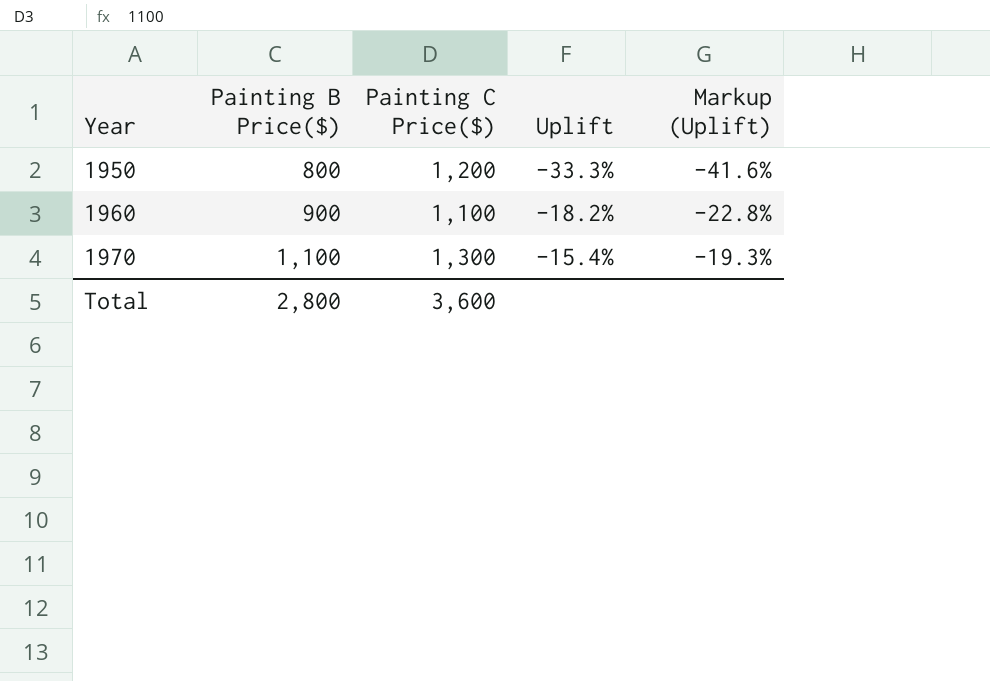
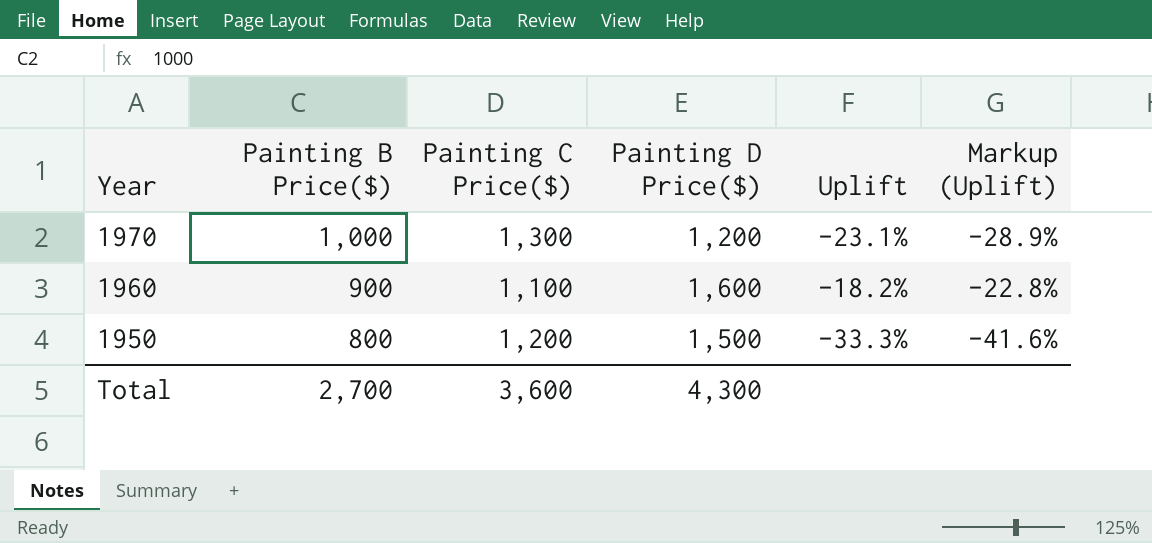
row order: Year ascending -> Year descending
column Painting D Price($) | position: none -> 4
1970 | Painting B Price($): 1,100 -> 1,000
1970 | Uplift: -15.4% -> -23.1%
1970 | Markup (Uplift): -19.3% -> -28.9%
Total | Painting B Price($): 2,800 -> 2,700

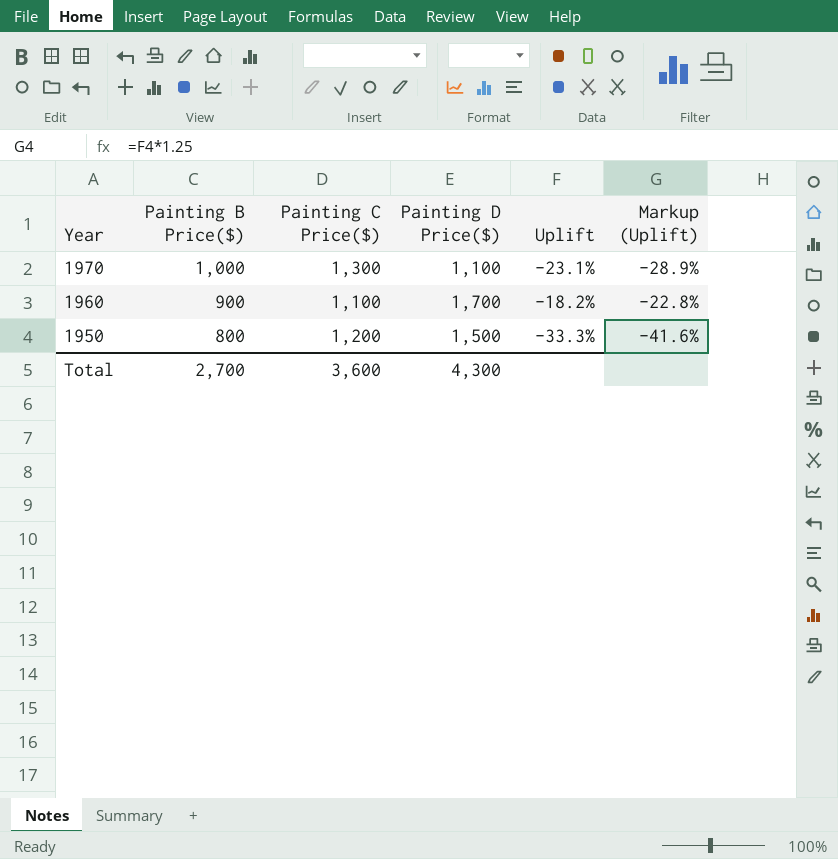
1970 | Painting D Price($): 1,200 -> 1,100
1960 | Painting D Price($): 1,600 -> 1,700

